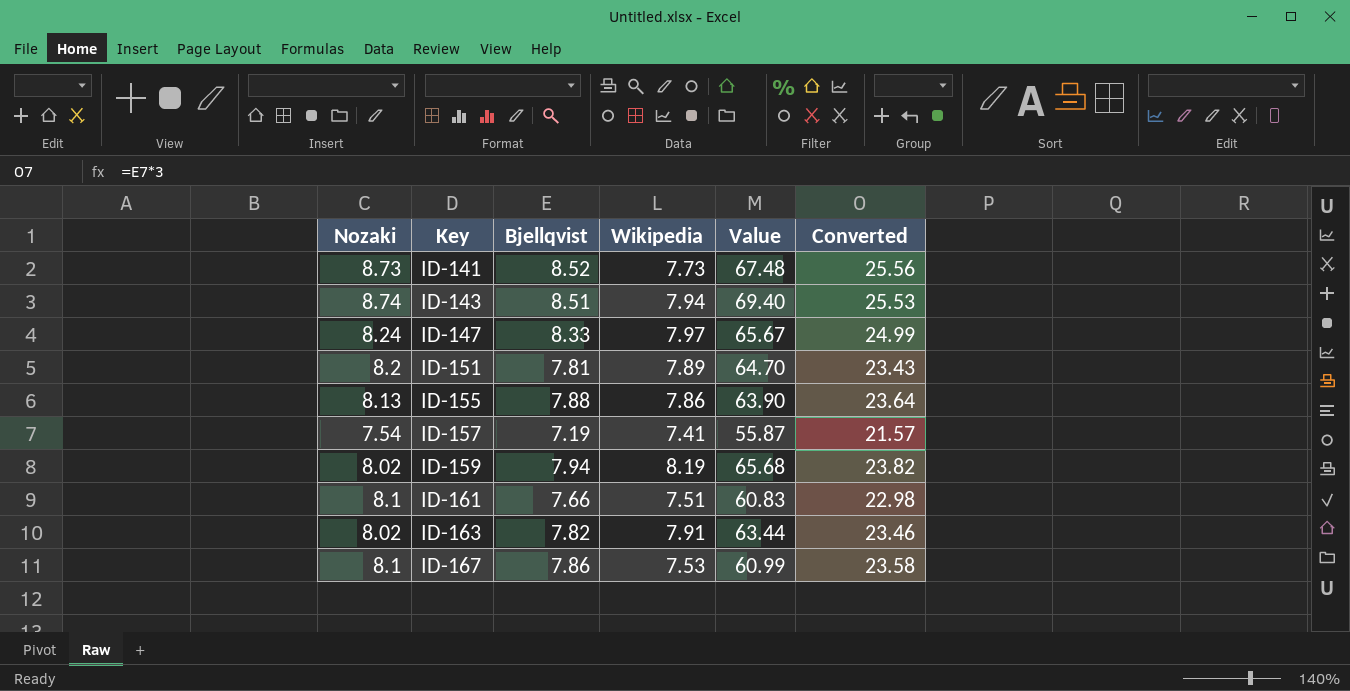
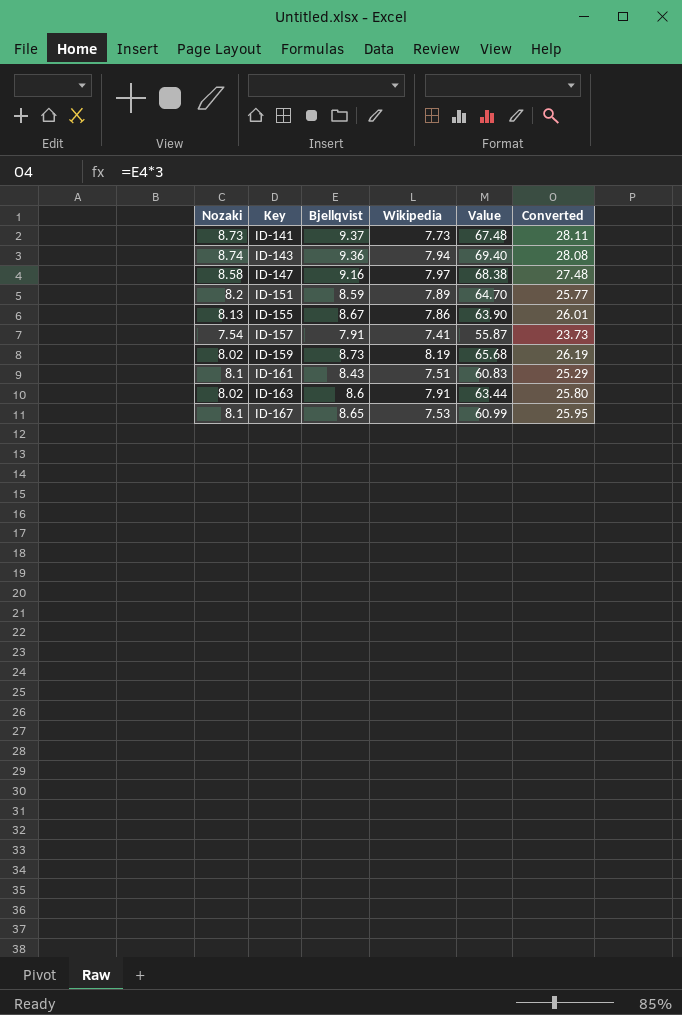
ID-141 | Bjellqvist: 8.52 -> 9.37
ID-141 | Converted: 25.56 -> 28.11
ID-143 | Bjellqvist: 8.51 -> 9.36
ID-143 | Converted: 25.53 -> 28.08
ID-147 | Nozaki: 8.24 -> 8.58
ID-147 | Bjellqvist: 8.33 -> 9.16
ID-147 | Value: 65.67 -> 68.38
ID-147 | Converted: 24.99 -> 27.48
ID-151 | Bjellqvist: 7.81 -> 8.59
ID-151 | Converted: 23.43 -> 25.77
ID-155 | Bjellqvist: 7.88 -> 8.67
ID-155 | Converted: 23.64 -> 26.01
ID-157 | Bjellqvist: 7.19 -> 7.91
ID-157 | Converted: 21.57 -> 23.73
ID-159 | Bjellqvist: 7.94 -> 8.73
ID-159 | Converted: 23.82 -> 26.19
ID-161 | Bjellqvist: 7.66 -> 8.43
ID-161 | Converted: 22.98 -> 25.29
ID-163 | Bjellqvist: 7.82 -> 8.6
ID-163 | Converted: 23.46 -> 25.80
ID-167 | Bjellqvist: 7.86 -> 8.65
ID-167 | Converted: 23.58 -> 25.95

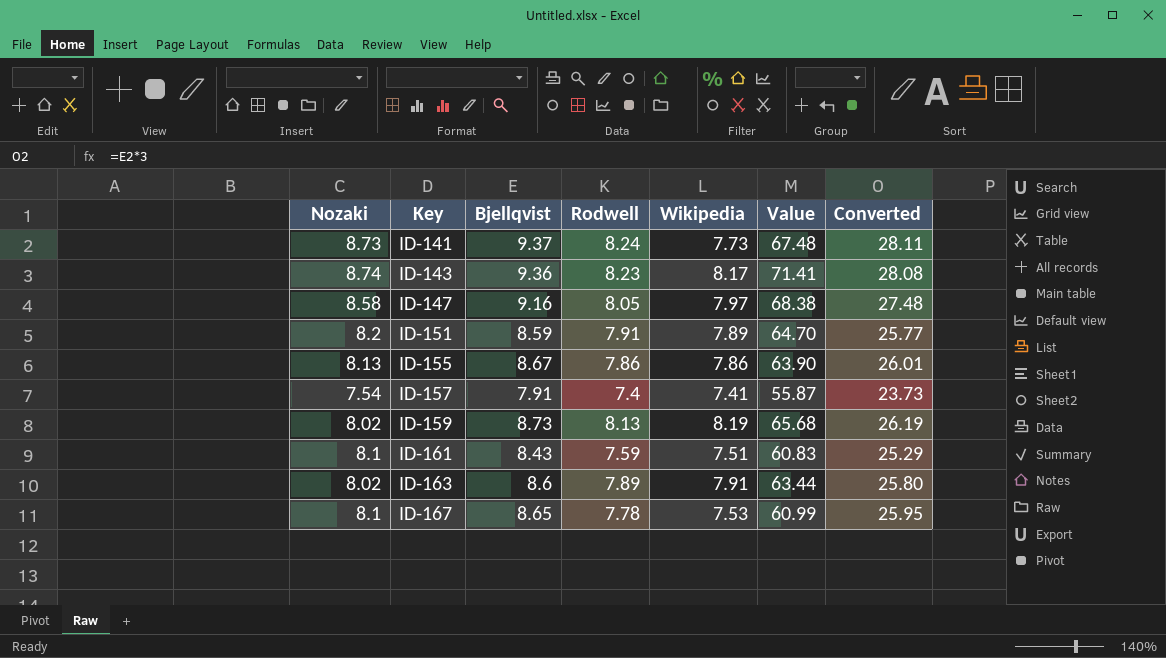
column Rodwell | position: none -> 4
ID-143 | Wikipedia: 7.94 -> 8.17
ID-143 | Value: 69.40 -> 71.41

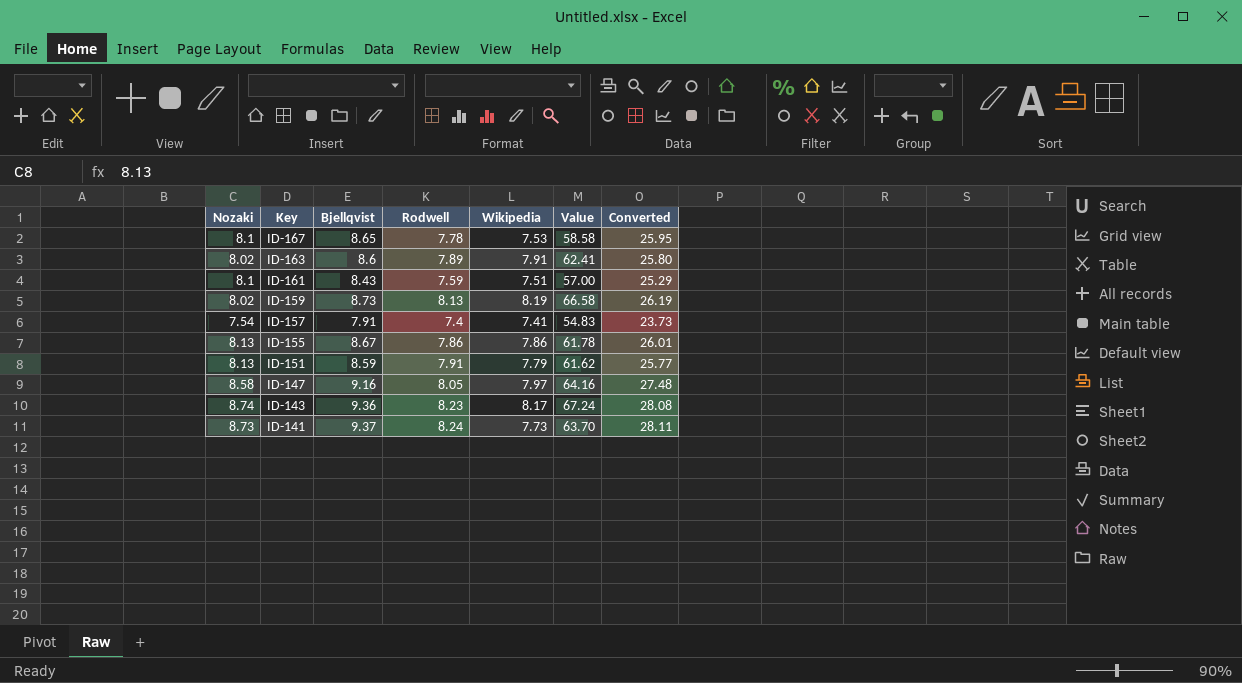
row order: Key ascending -> Key descending
column Value | formula: [Nozaki] * [Wikipedia] -> [Rodwell] * [Wikipedia]
ID-151 | Nozaki: 8.2 -> 8.13
ID-151 | Wikipedia: 7.89 -> 7.79

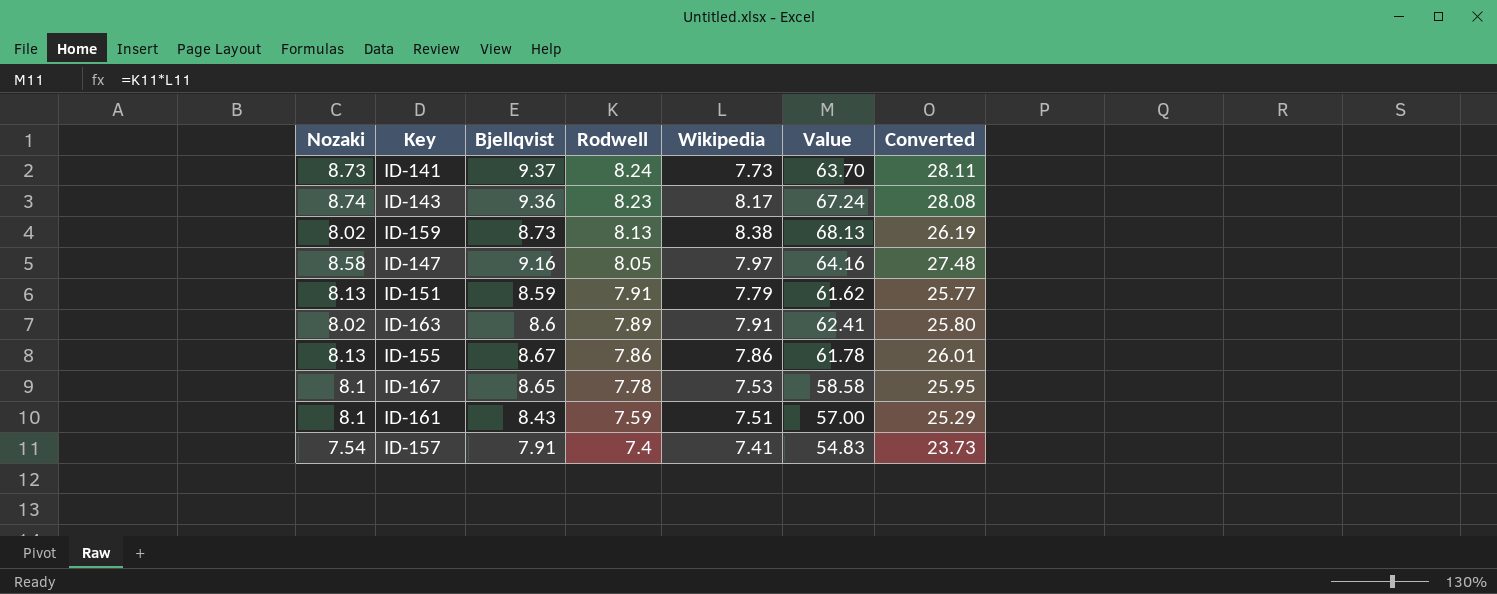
row order: Key descending -> Rodwell descending
ID-159 | Wikipedia: 8.19 -> 8.38
ID-159 | Value: 66.58 -> 68.13

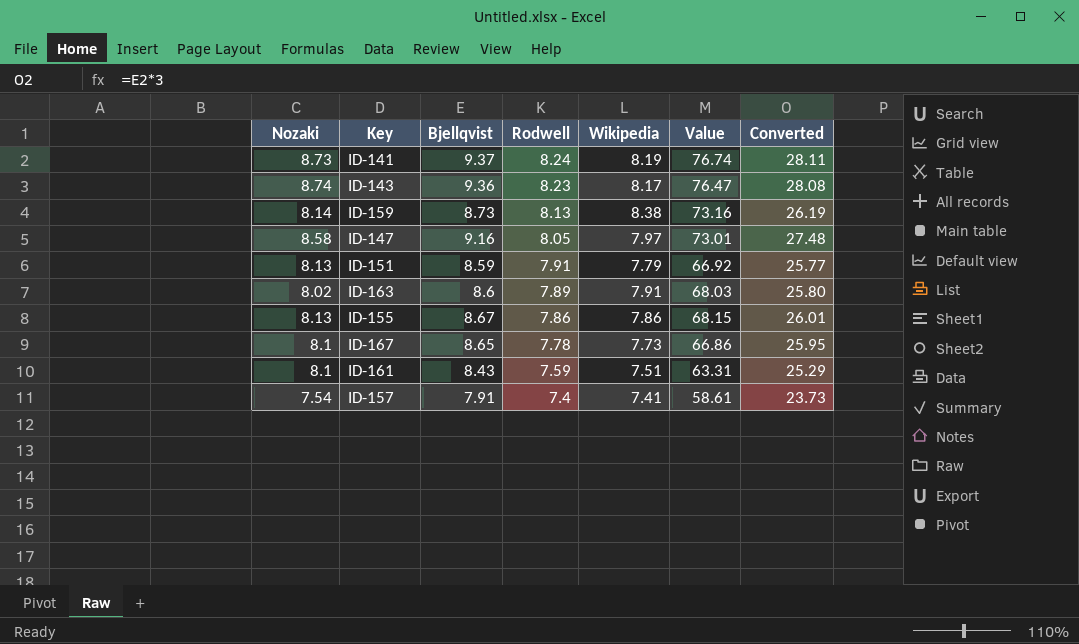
column Value | formula: [Rodwell] * [Wikipedia] -> [Bjellqvist] * [Wikipedia]
ID-141 | Wikipedia: 7.73 -> 8.19
ID-159 | Nozaki: 8.02 -> 8.14
ID-167 | Wikipedia: 7.53 -> 7.73

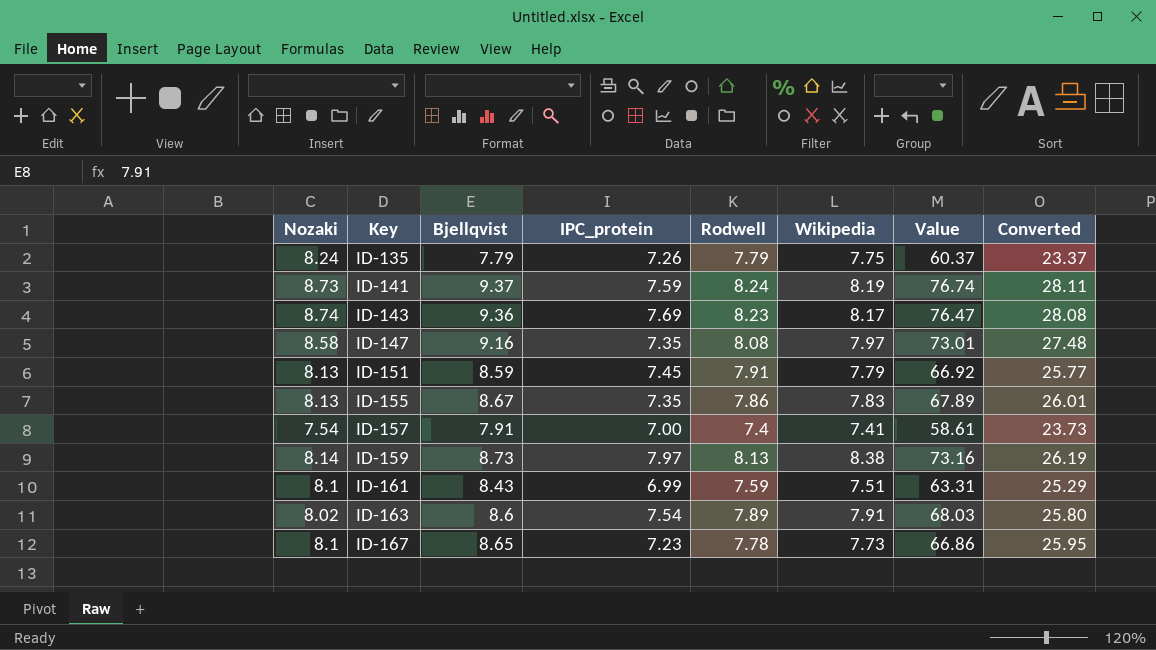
row order: Rodwell descending -> Key ascending
column IPC_protein | position: none -> 4
row ID-135: none -> 8.24 | 7.79 | 7.26 | 7.79 | 7.75 | 60.37 | 23.37
ID-147 | Rodwell: 8.05 -> 8.08
ID-155 | Wikipedia: 7.86 -> 7.83
ID-155 | Value: 68.15 -> 67.89

